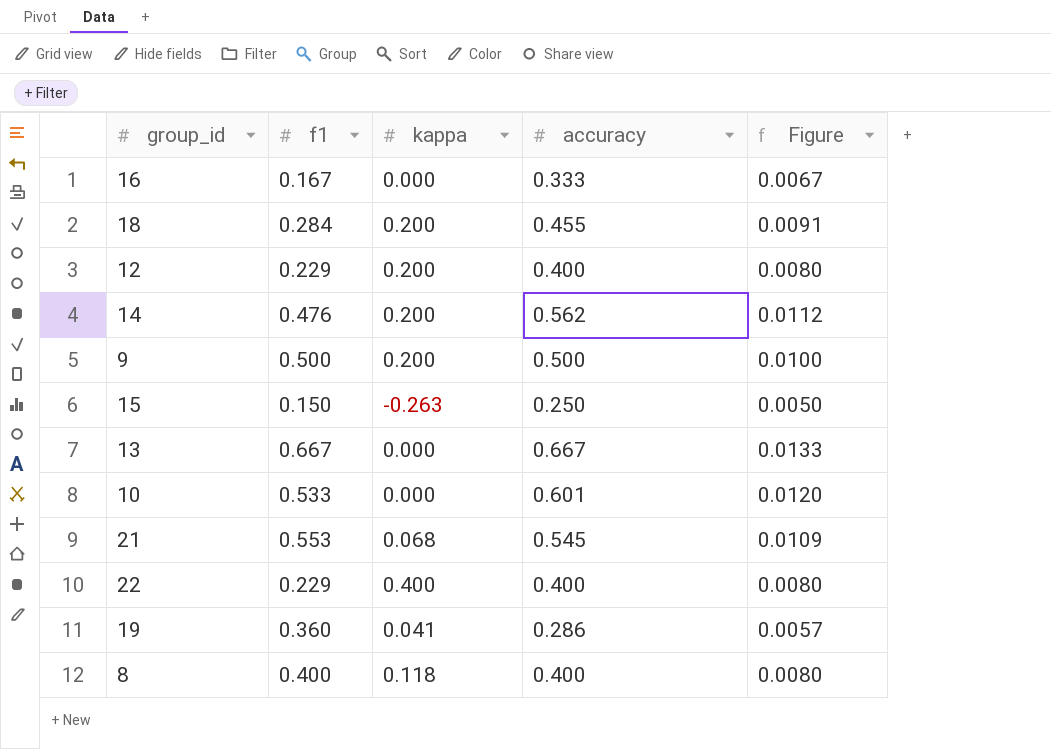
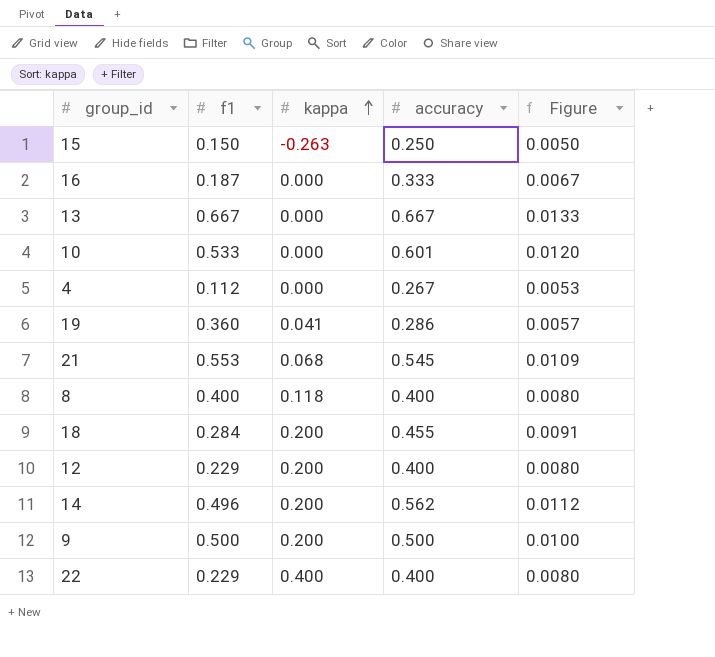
row order: none -> kappa ascending
16 | f1: 0.167 -> 0.187
row 4: none -> 0.112 | 0.000 | 0.267 | 0.0053
14 | f1: 0.476 -> 0.496

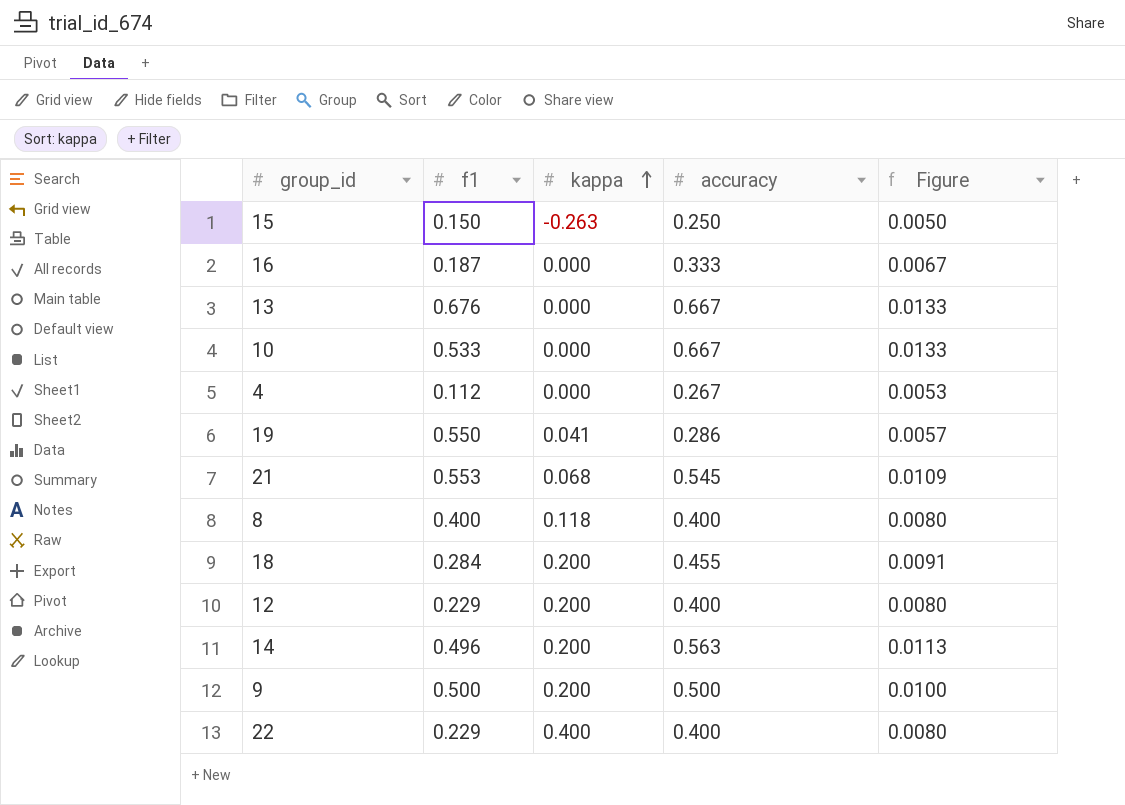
13 | f1: 0.667 -> 0.676
10 | accuracy: 0.601 -> 0.667
10 | Figure: 0.0120 -> 0.0133
19 | f1: 0.360 -> 0.550
14 | accuracy: 0.562 -> 0.563
14 | Figure: 0.0112 -> 0.0113

